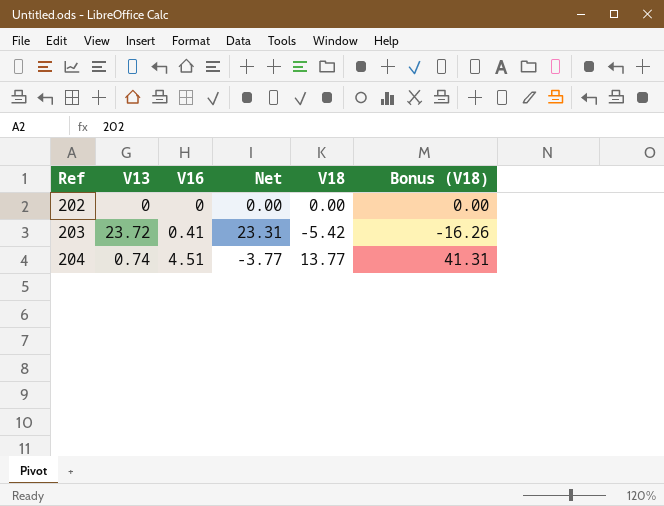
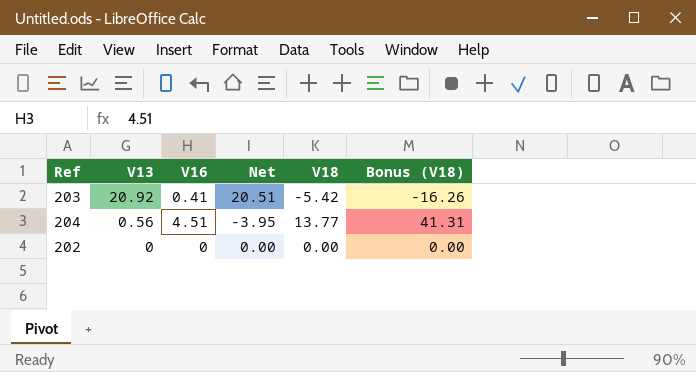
row order: Ref ascending -> V13 descending
203 | V13: 23.72 -> 20.92
203 | Net: 23.31 -> 20.51
204 | V13: 0.74 -> 0.56
204 | Net: -3.77 -> -3.95

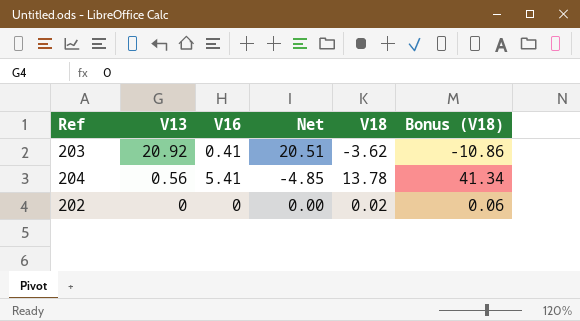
203 | V18: -5.42 -> -3.62
203 | Bonus (V18): -16.26 -> -10.86
204 | V16: 4.51 -> 5.41
204 | Net: -3.95 -> -4.85
204 | V18: 13.77 -> 13.78
204 | Bonus (V18): 41.31 -> 41.34
202 | V18: 0.00 -> 0.02
202 | Bonus (V18): 0.00 -> 0.06

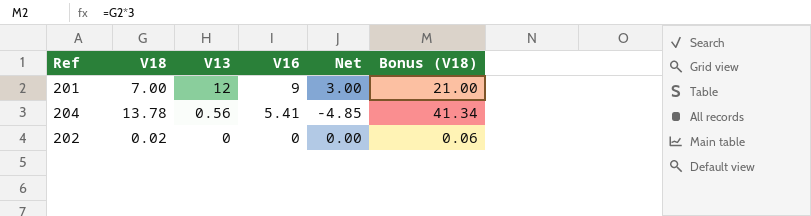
column V18 | position: 5 -> 2
row 203: 20.92 | 0.41 | 20.51 | -3.62 | -10.86 -> none
row 201: none -> 7.00 | 12 | 9 | 3.00 | 21.00

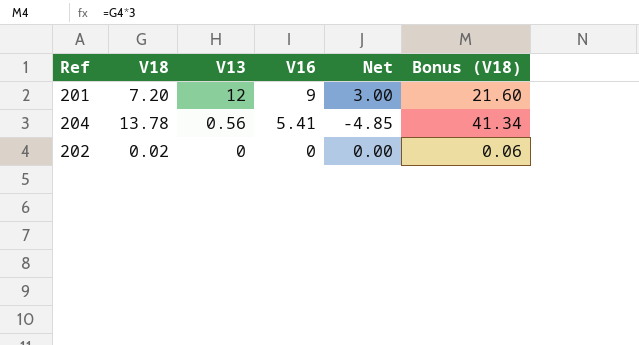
201 | V18: 7.00 -> 7.20
201 | Bonus (V18): 21.00 -> 21.60

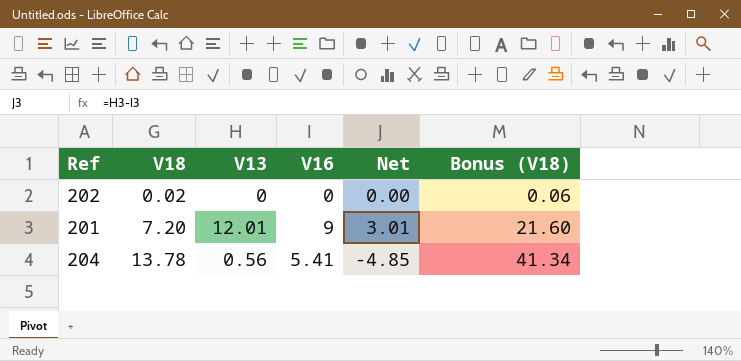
row order: V13 descending -> V18 ascending
201 | V13: 12 -> 12.01
201 | Net: 3.00 -> 3.01

